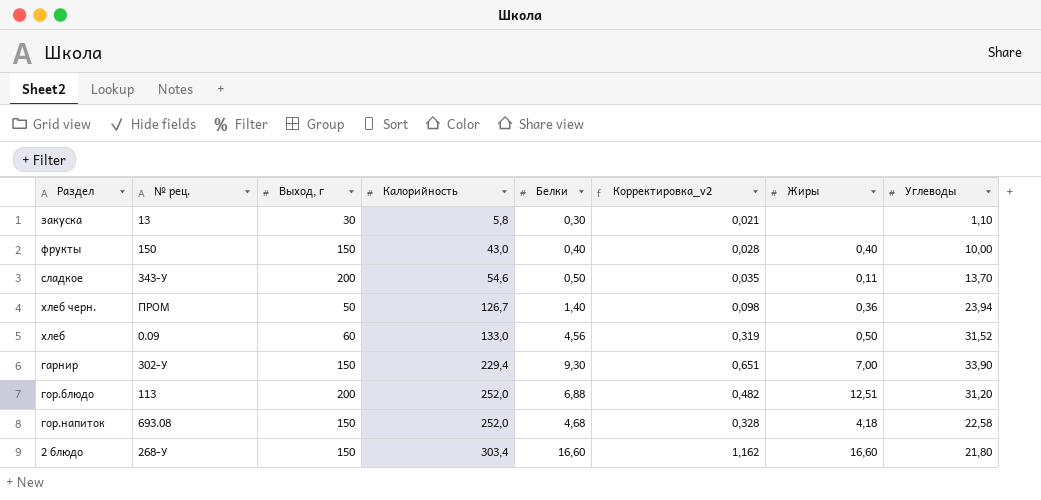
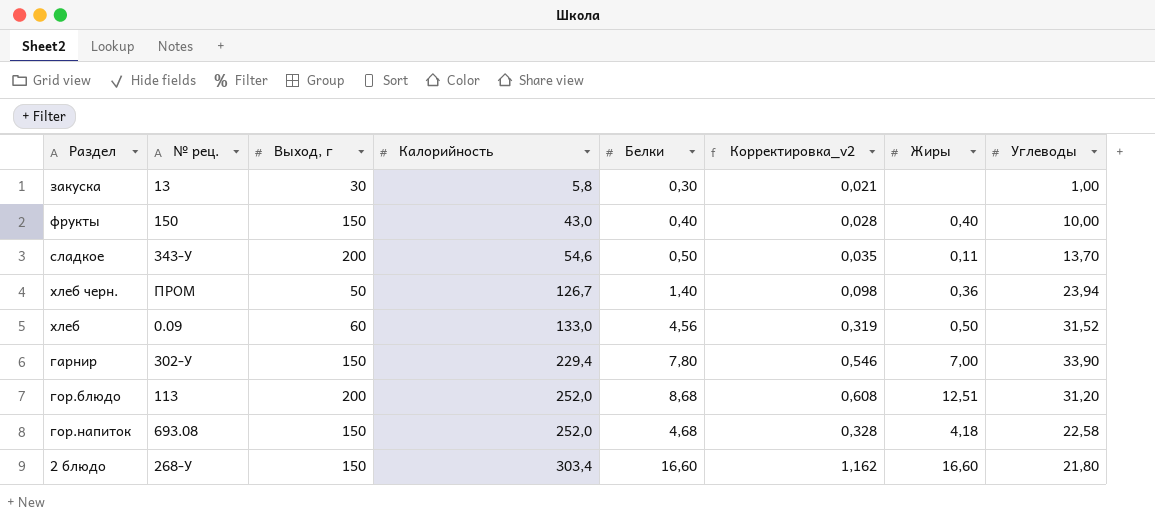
закуска | Углеводы: 1,10 -> 1,00
гарнир | Белки: 9,30 -> 7,80
гарнир | Корректировка_v2: 0,651 -> 0,546
гор.блюдо | Белки: 6,88 -> 8,68
гор.блюдо | Корректировка_v2: 0,482 -> 0,608

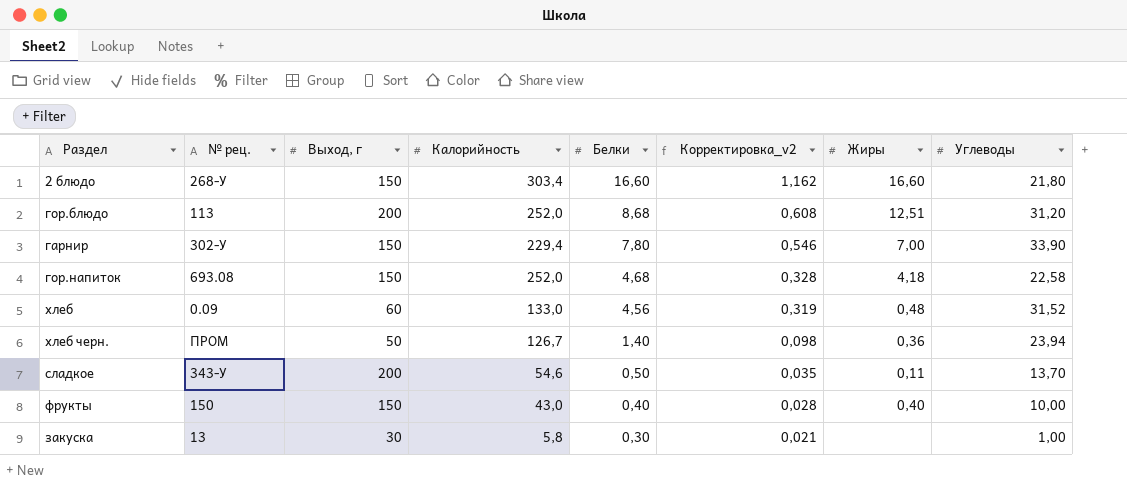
row order: Калорийность ascending -> Белки descending
хлеб | Жиры: 0,50 -> 0,48

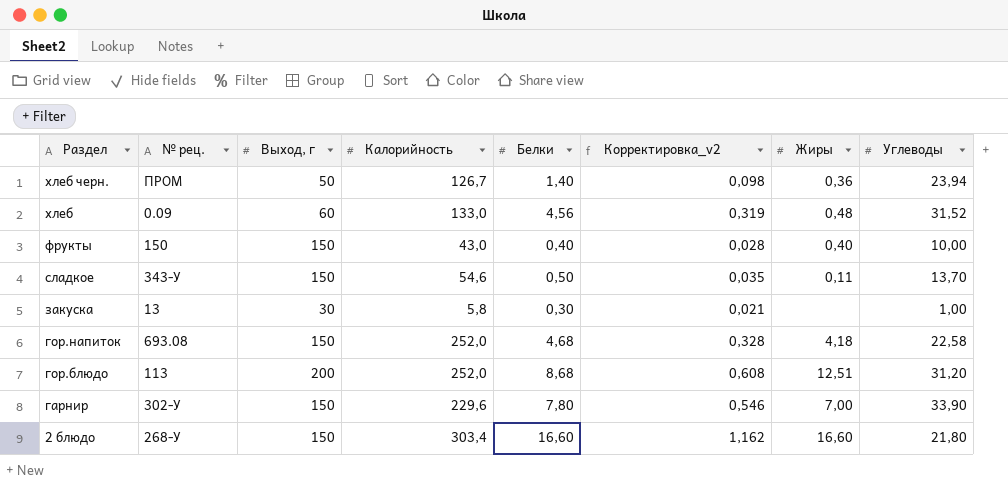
row order: Белки descending -> Раздел descending
сладкое | Выход, г: 200 -> 150
гарнир | Калорийность: 229,4 -> 229,6

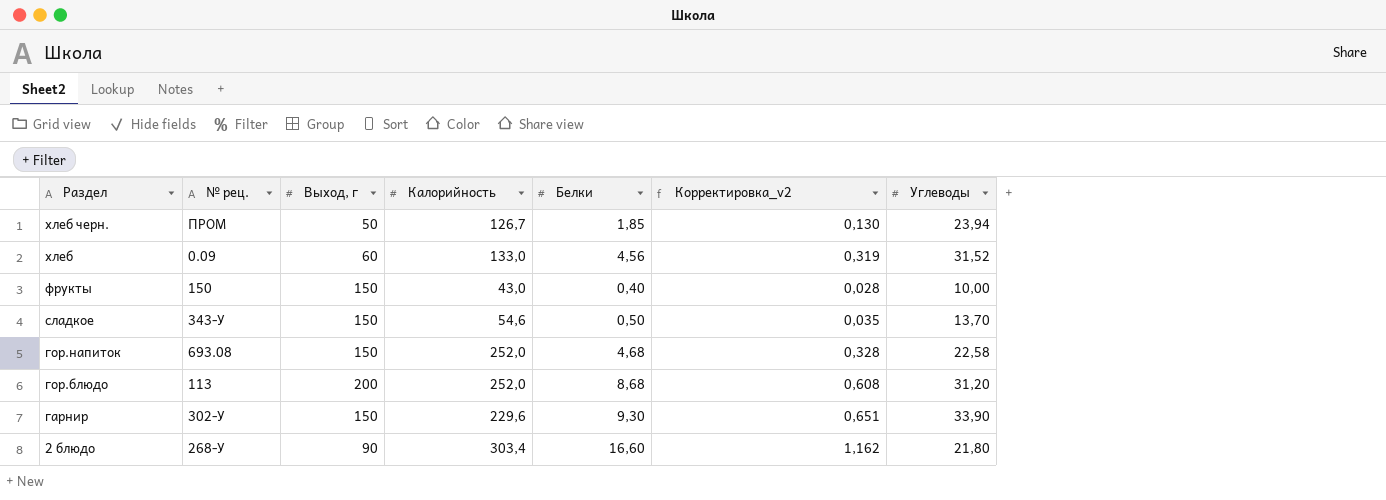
column Жиры | position: 7 -> none
row закуска: 13 | 30 | 5,8 | 0,30 | 0,021 | none | 1,00 -> none
хлеб черн. | Белки: 1,40 -> 1,85
хлеб черн. | Корректировка_v2: 0,098 -> 0,130
гарнир | Белки: 7,80 -> 9,30
гарнир | Корректировка_v2: 0,546 -> 0,651
2 блюдо | Выход, г: 150 -> 90

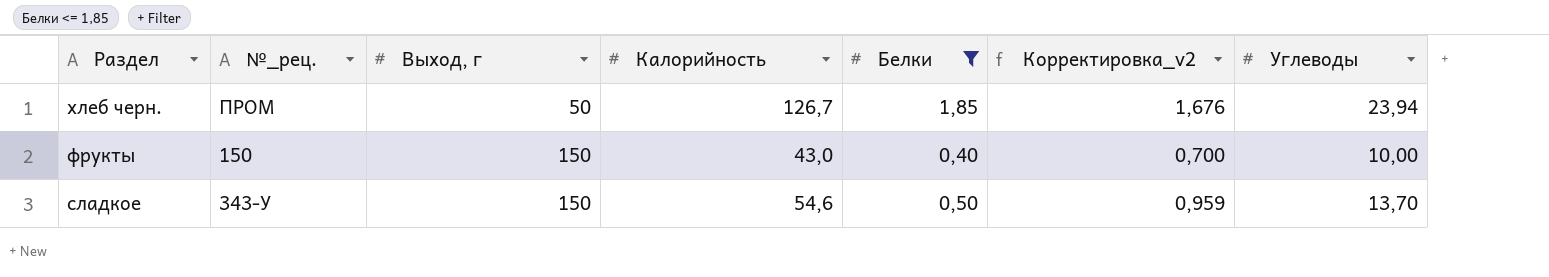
filter: none -> Белки <= 1,85
column name: № рец. -> №_рец.
column Корректировка_v2 | formula: [Белки] * 0,07 -> [Углеводы] * 0,07

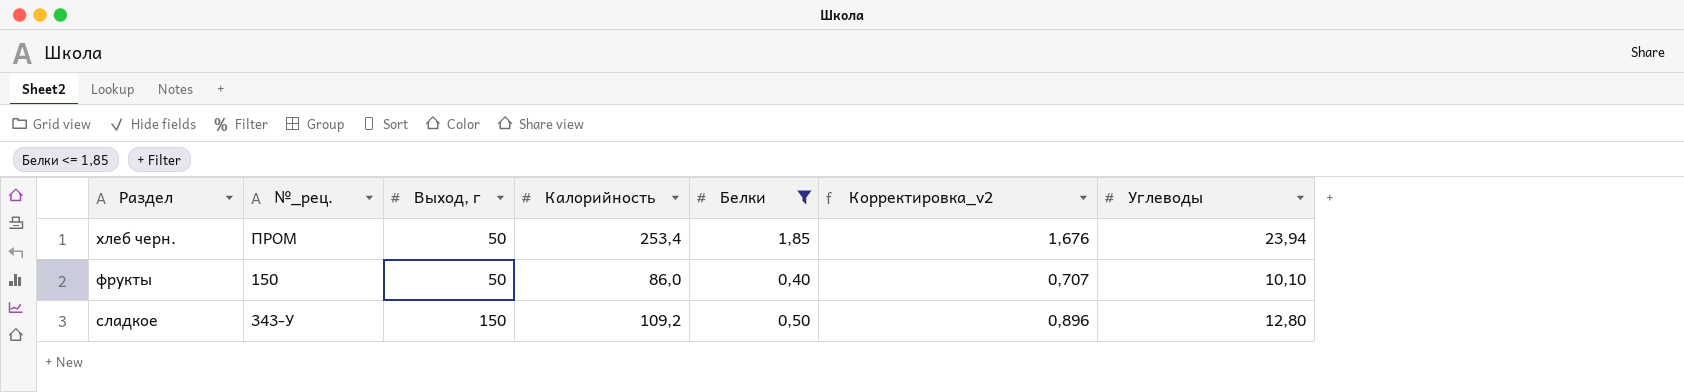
хлеб черн. | Калорийность: 126,7 -> 253,4
фрукты | Выход, г: 150 -> 50
фрукты | Калорийность: 43,0 -> 86,0
фрукты | Корректировка_v2: 0,700 -> 0,707
фрукты | Углеводы: 10,00 -> 10,10
сладкое | Калорийность: 54,6 -> 109,2
сладкое | Корректировка_v2: 0,959 -> 0,896
сладкое | Углеводы: 13,70 -> 12,80

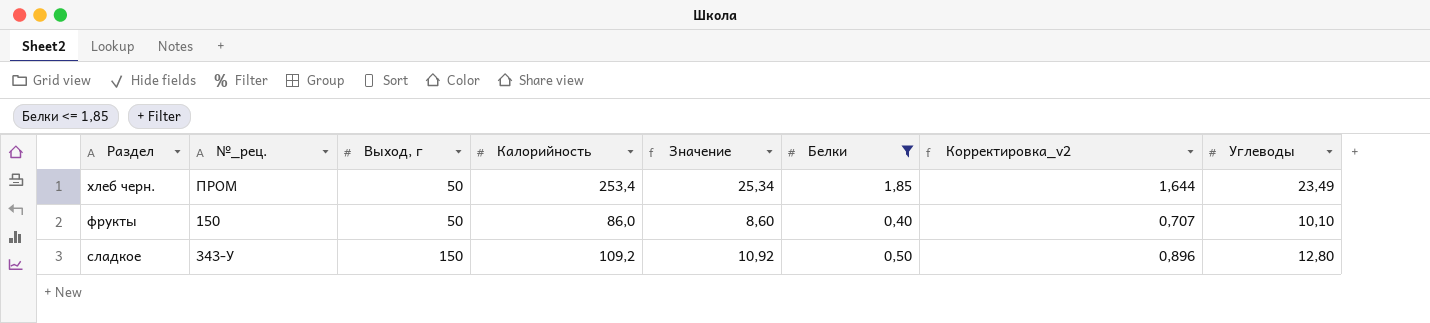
column Значение | formula: none -> [Калорийность] * 0,1
хлеб черн. | Корректировка_v2: 1,676 -> 1,644
хлеб черн. | Углеводы: 23,94 -> 23,49

